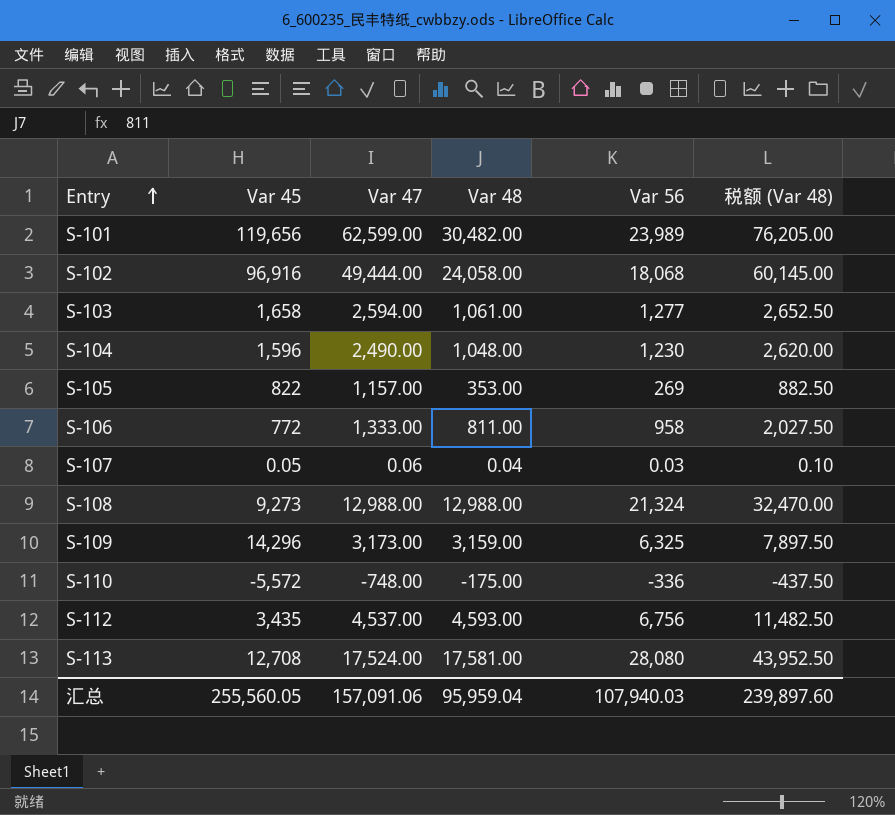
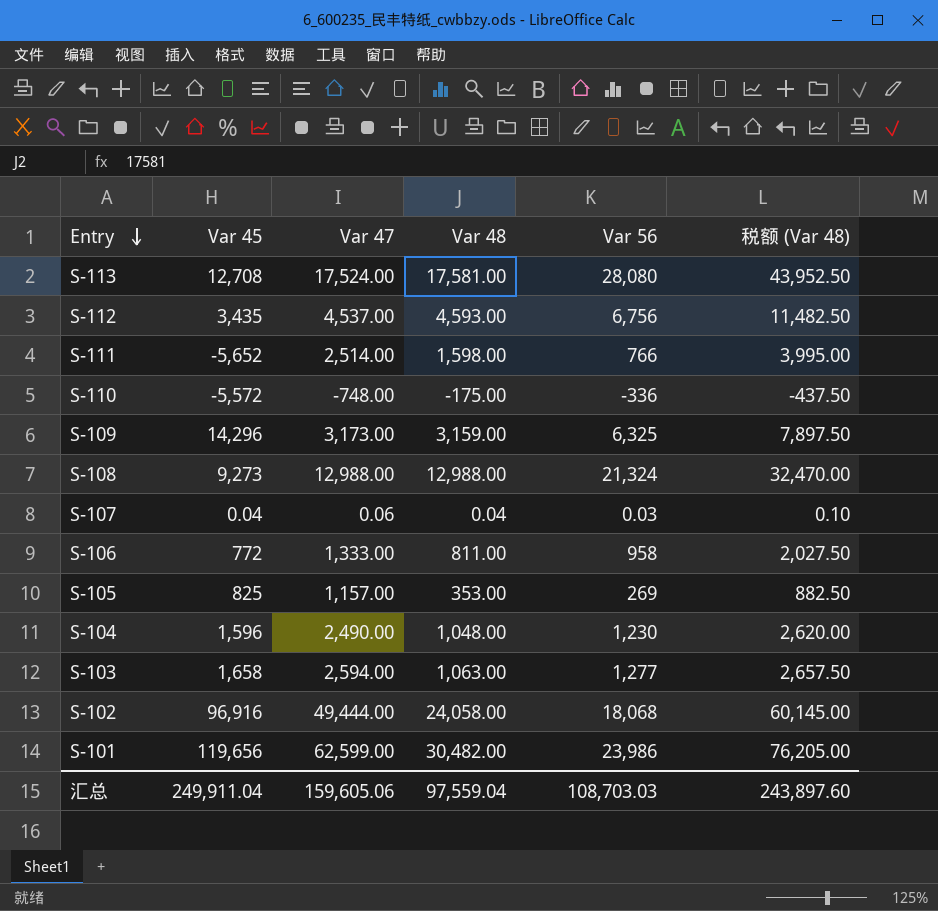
row order: Entry ascending -> Entry descending
row S-111: none -> -5,652 | 2,514.00 | 1,598.00 | 766 | 3,995.00
S-107 | Var 45: 0.05 -> 0.04
S-105 | Var 45: 822 -> 825
S-103 | Var 48: 1,061.00 -> 1,063.00
S-103 | 税额 (Var 48): 2,652.50 -> 2,657.50
S-101 | Var 56: 23,989 -> 23,986
汇总 | Var 45: 255,560.05 -> 249,911.04
汇总 | Var 47: 157,091.06 -> 159,605.06
汇总 | Var 48: 95,959.04 -> 97,559.04
汇总 | Var 56: 107,940.03 -> 108,703.03
汇总 | 税额 (Var 48): 239,897.60 -> 243,897.60

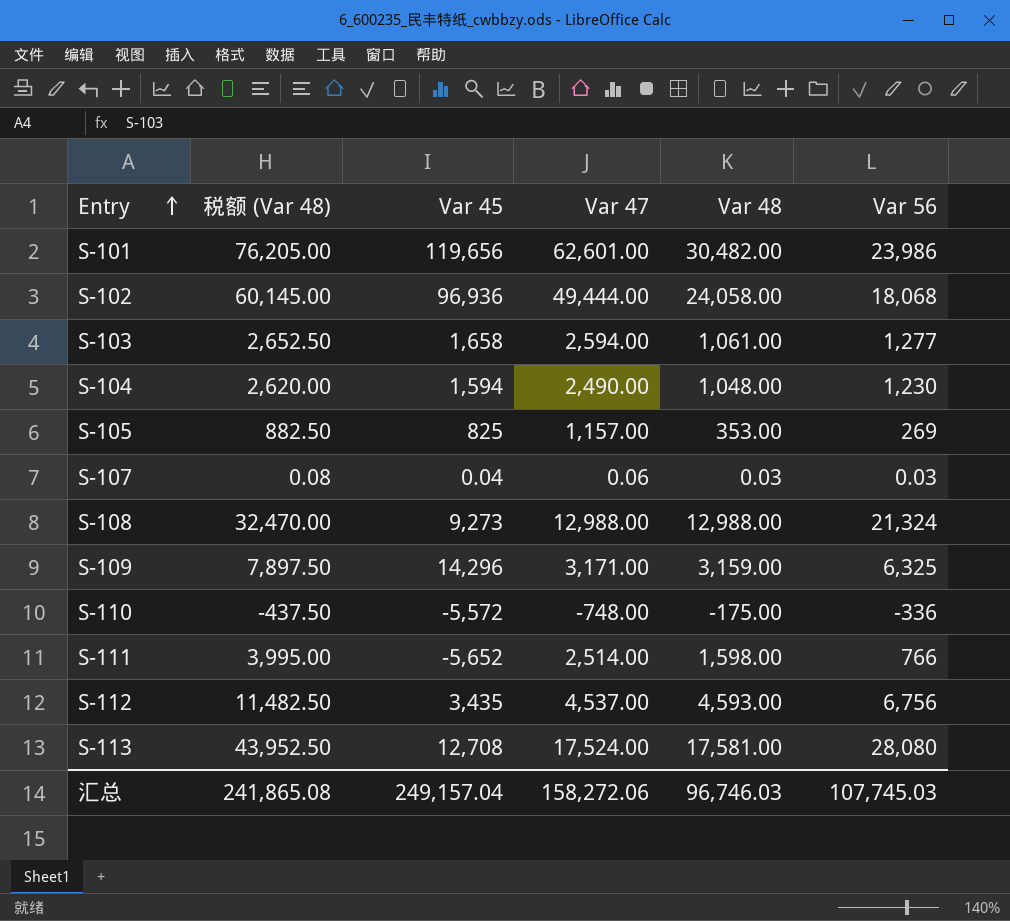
row order: Entry descending -> Entry ascending
column 税额 (Var 48) | position: 6 -> 2
row S-106: 772 | 1,333.00 | 811.00 | 958 | 2,027.50 -> none
S-101 | Var 47: 62,599.00 -> 62,601.00
S-102 | Var 45: 96,916 -> 96,936
S-103 | 税额 (Var 48): 2,657.50 -> 2,652.50
S-103 | Var 48: 1,063.00 -> 1,061.00
S-104 | Var 45: 1,596 -> 1,594
S-107 | 税额 (Var 48): 0.10 -> 0.08
S-107 | Var 48: 0.04 -> 0.03
S-109 | Var 47: 3,173.00 -> 3,171.00
汇总 | 税额 (Var 48): 243,897.60 -> 241,865.08
汇总 | Var 45: 249,911.04 -> 249,157.04
汇总 | Var 47: 159,605.06 -> 158,272.06
汇总 | Var 48: 97,559.04 -> 96,746.03
汇总 | Var 56: 108,703.03 -> 107,745.03

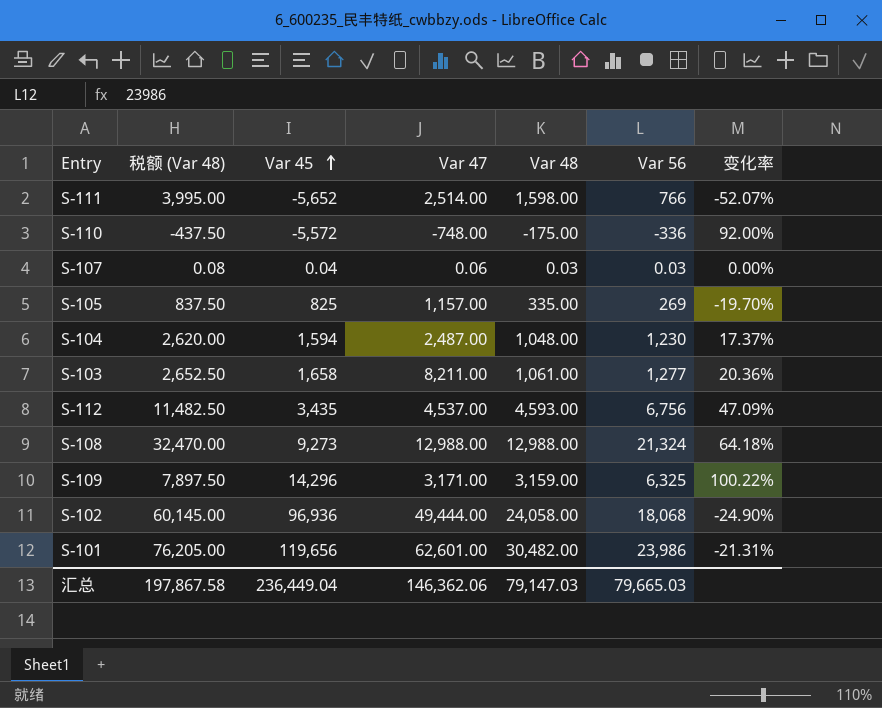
row order: Entry ascending -> Var 45 ascending
column 变化率 | formula: none -> ([Var 56] - [Var 48]) / [Var 48]
row S-113: 43,952.50 | 12,708 | 17,524.00 | 17,581.00 | 28,080 -> none
S-105 | 税额 (Var 48): 882.50 -> 837.50
S-105 | Var 48: 353.00 -> 335.00
S-104 | Var 47: 2,490.00 -> 2,487.00
S-103 | Var 47: 2,594.00 -> 8,211.00
汇总 | 税额 (Var 48): 241,865.08 -> 197,867.58
汇总 | Var 45: 249,157.04 -> 236,449.04
汇总 | Var 47: 158,272.06 -> 146,362.06
汇总 | Var 48: 96,746.03 -> 79,147.03
汇总 | Var 56: 107,745.03 -> 79,665.03

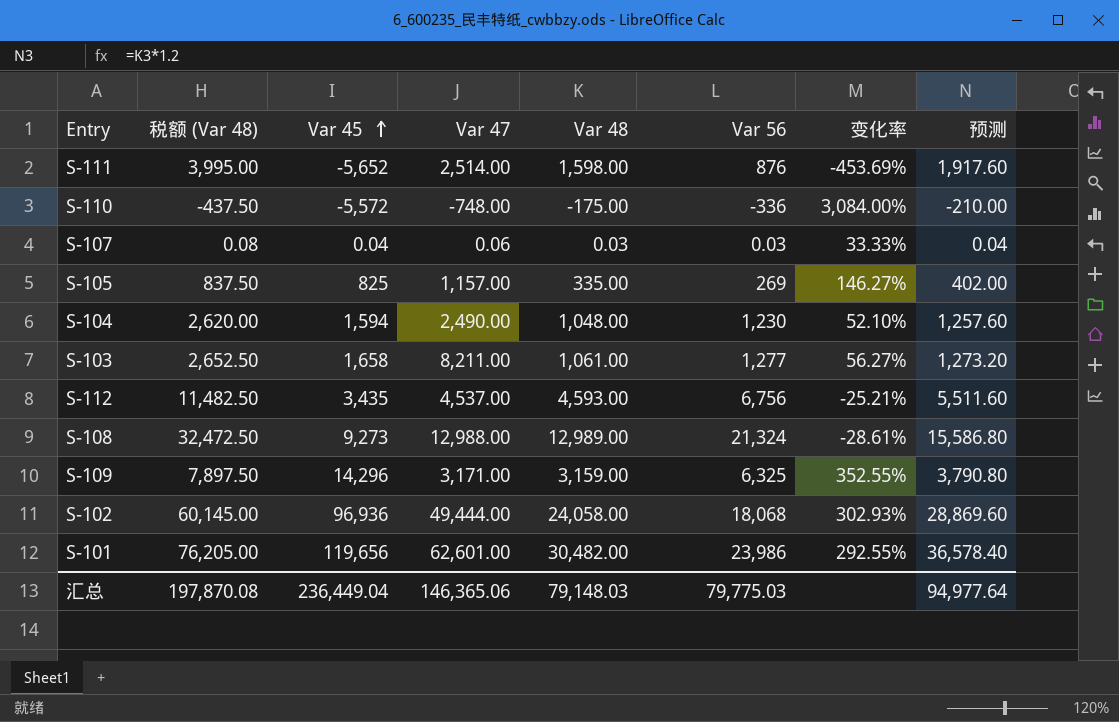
column 变化率 | formula: ([Var 56] - [Var 48]) / [Var 48] -> ([Var 45] - [Var 48]) / [Var 48]
column 预测 | formula: none -> [Var 48] * 1.2
S-111 | Var 56: 766 -> 876
S-104 | Var 47: 2,487.00 -> 2,490.00
S-108 | 税额 (Var 48): 32,470.00 -> 32,472.50
S-108 | Var 48: 12,988.00 -> 12,989.00
汇总 | 税额 (Var 48): 197,867.58 -> 197,870.08
汇总 | Var 47: 146,362.06 -> 146,365.06
汇总 | Var 48: 79,147.03 -> 79,148.03
汇总 | Var 56: 79,665.03 -> 79,775.03

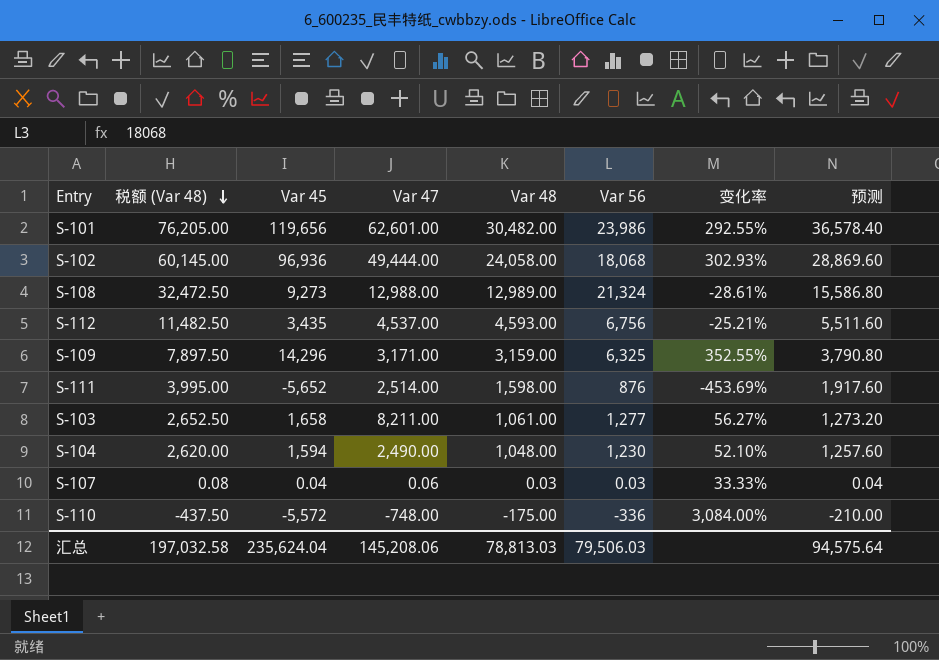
row order: Var 45 ascending -> 税额 (Var 48) descending
row S-105: 837.50 | 825 | 1,157.00 | 335.00 | 269 | 146.27% | 402.00 -> none
汇总 | 税额 (Var 48): 197,870.08 -> 197,032.58
汇总 | Var 45: 236,449.04 -> 235,624.04
汇总 | Var 47: 146,365.06 -> 145,208.06
汇总 | Var 48: 79,148.03 -> 78,813.03
汇总 | Var 56: 79,775.03 -> 79,506.03
汇总 | 预测: 94,977.64 -> 94,575.64

